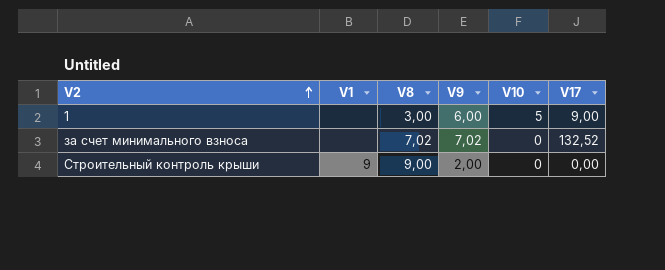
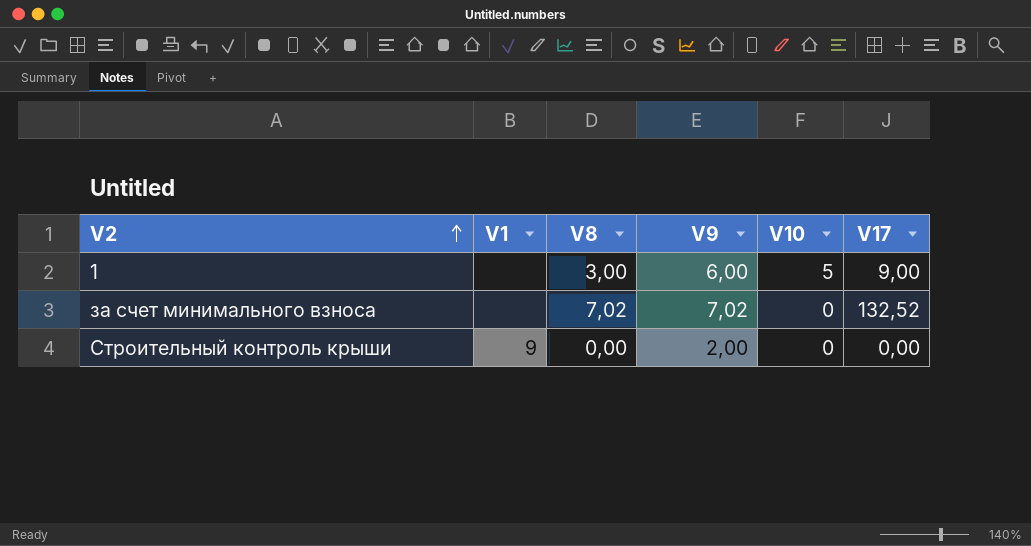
Строительный контроль крыши | V8: 9,00 -> 0,00

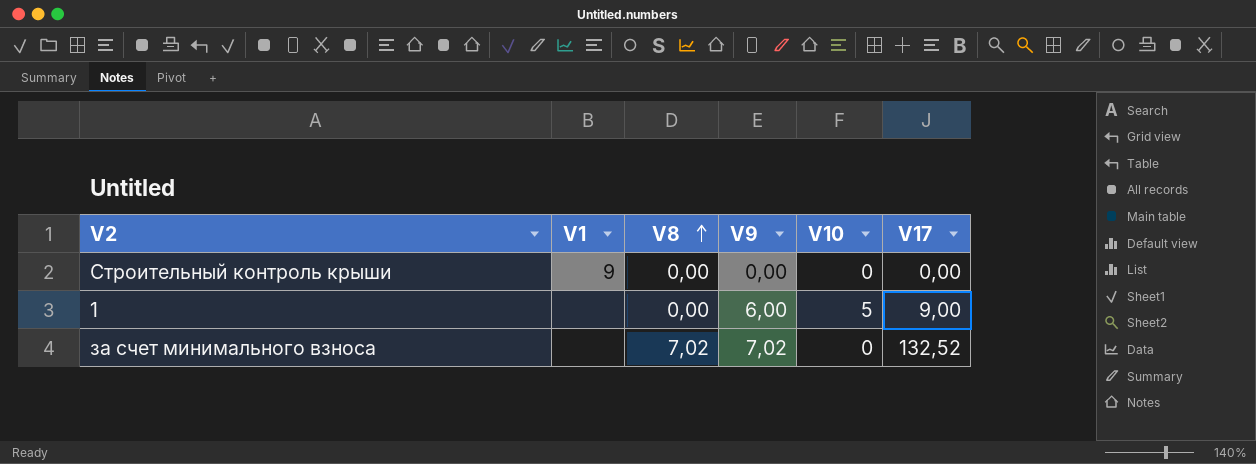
row order: V2 ascending -> V8 ascending
Строительный контроль крыши | V9: 2,00 -> 0,00
1 | V8: 3,00 -> 0,00

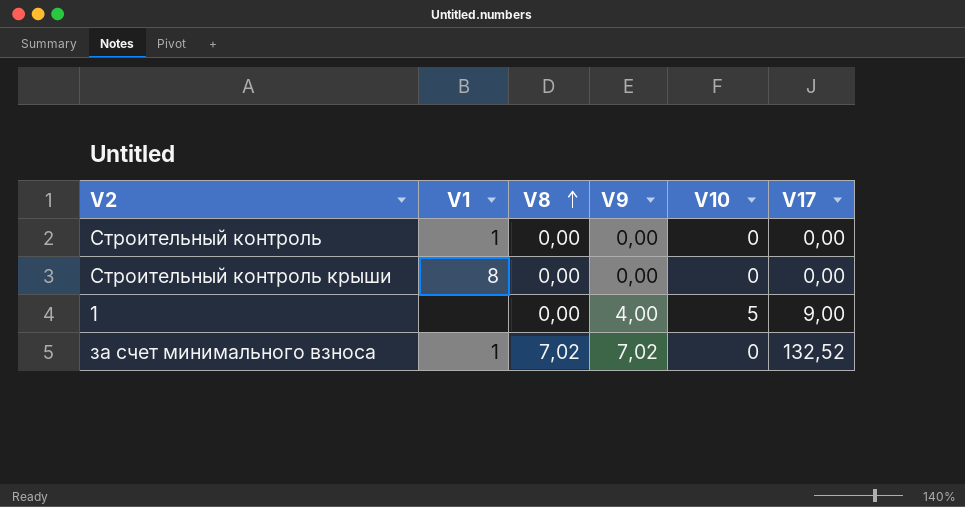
row Строительный контроль: none -> 1 | 0,00 | 0,00 | 0 | 0,00
Строительный контроль крыши | V1: 9 -> 8
1 | V9: 6,00 -> 4,00
за счет минимального взноса | V1: none -> 1

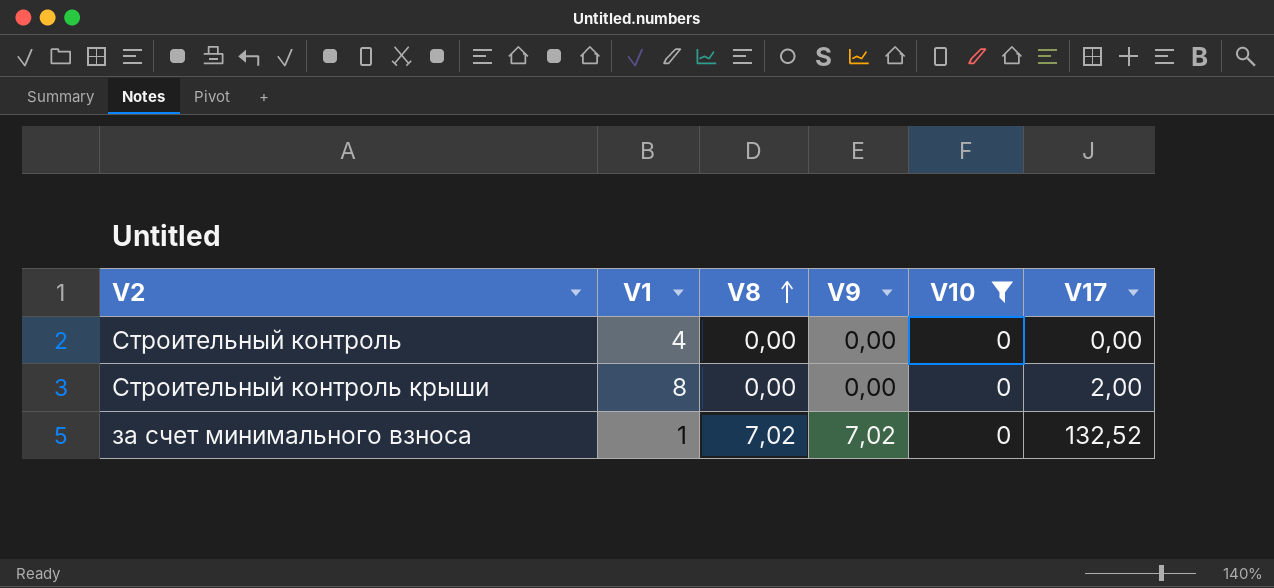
filter: none -> V10 = 0
Строительный контроль | V1: 1 -> 4
Строительный контроль крыши | V17: 0,00 -> 2,00

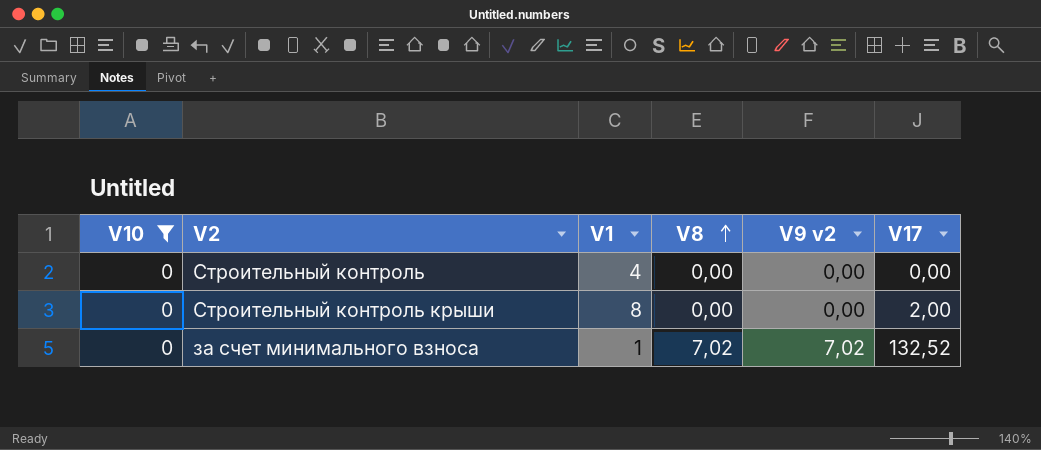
column V10 | position: 5 -> 1
column name: V9 -> V9 v2

